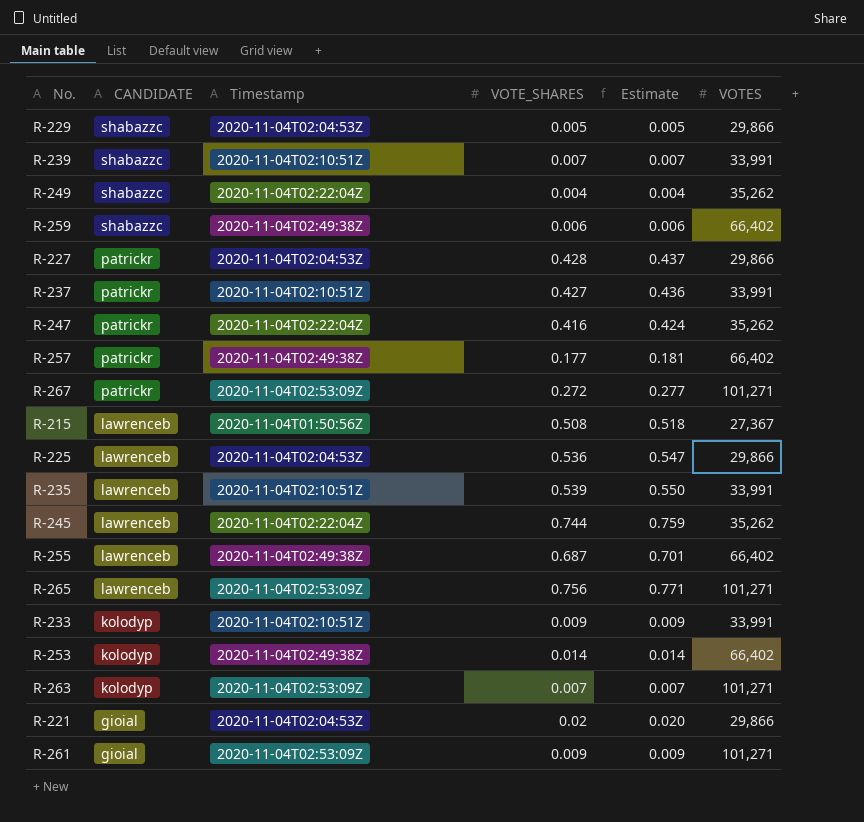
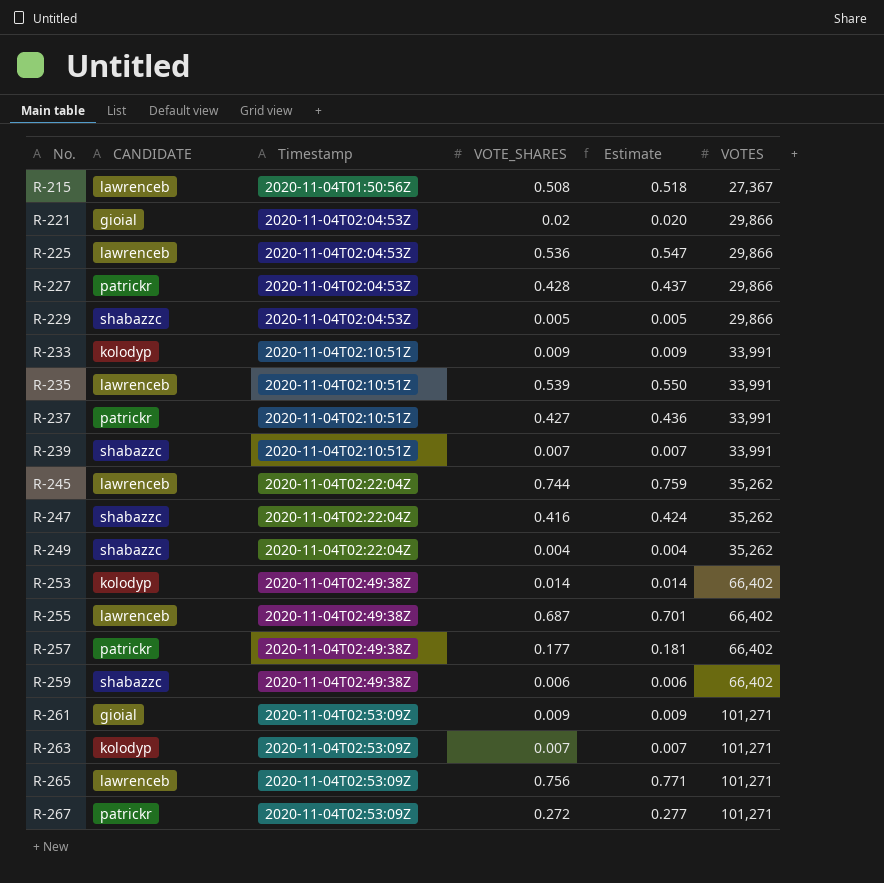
row order: CANDIDATE descending -> No. ascending
R-247 | CANDIDATE: patrickr -> shabazzc

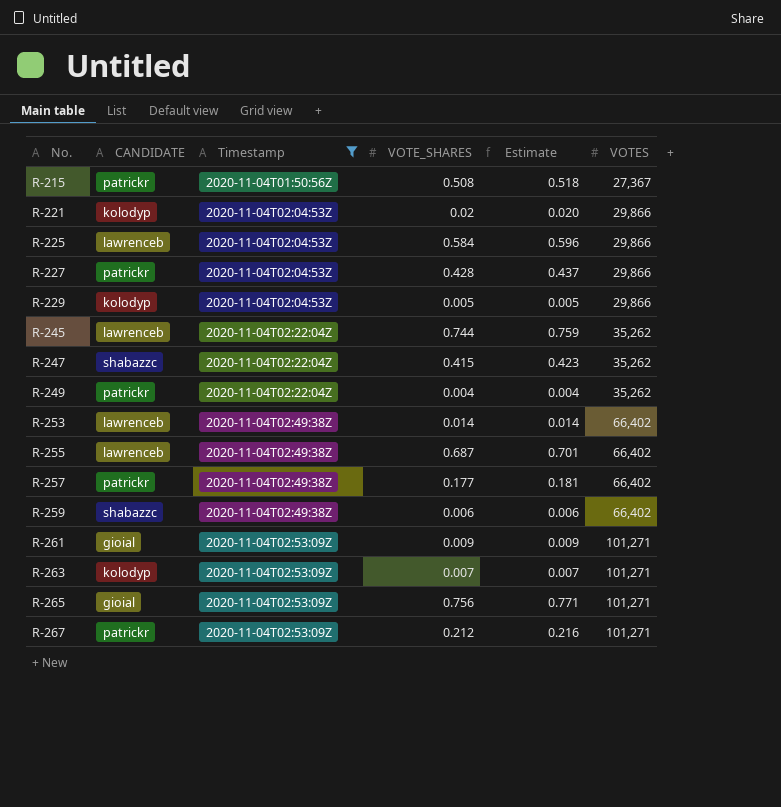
filter: none -> Timestamp != 2020-11-04T02:10:51Z
R-215 | CANDIDATE: lawrenceb -> patrickr
R-221 | CANDIDATE: gioial -> kolodyp
R-225 | VOTE_SHARES: 0.536 -> 0.584
R-225 | Estimate: 0.547 -> 0.596
R-229 | CANDIDATE: shabazzc -> kolodyp
R-247 | VOTE_SHARES: 0.416 -> 0.415
R-247 | Estimate: 0.424 -> 0.423
R-249 | CANDIDATE: shabazzc -> patrickr
R-253 | CANDIDATE: kolodyp -> lawrenceb
R-265 | CANDIDATE: lawrenceb -> gioial
R-267 | VOTE_SHARES: 0.272 -> 0.212
R-267 | Estimate: 0.277 -> 0.216

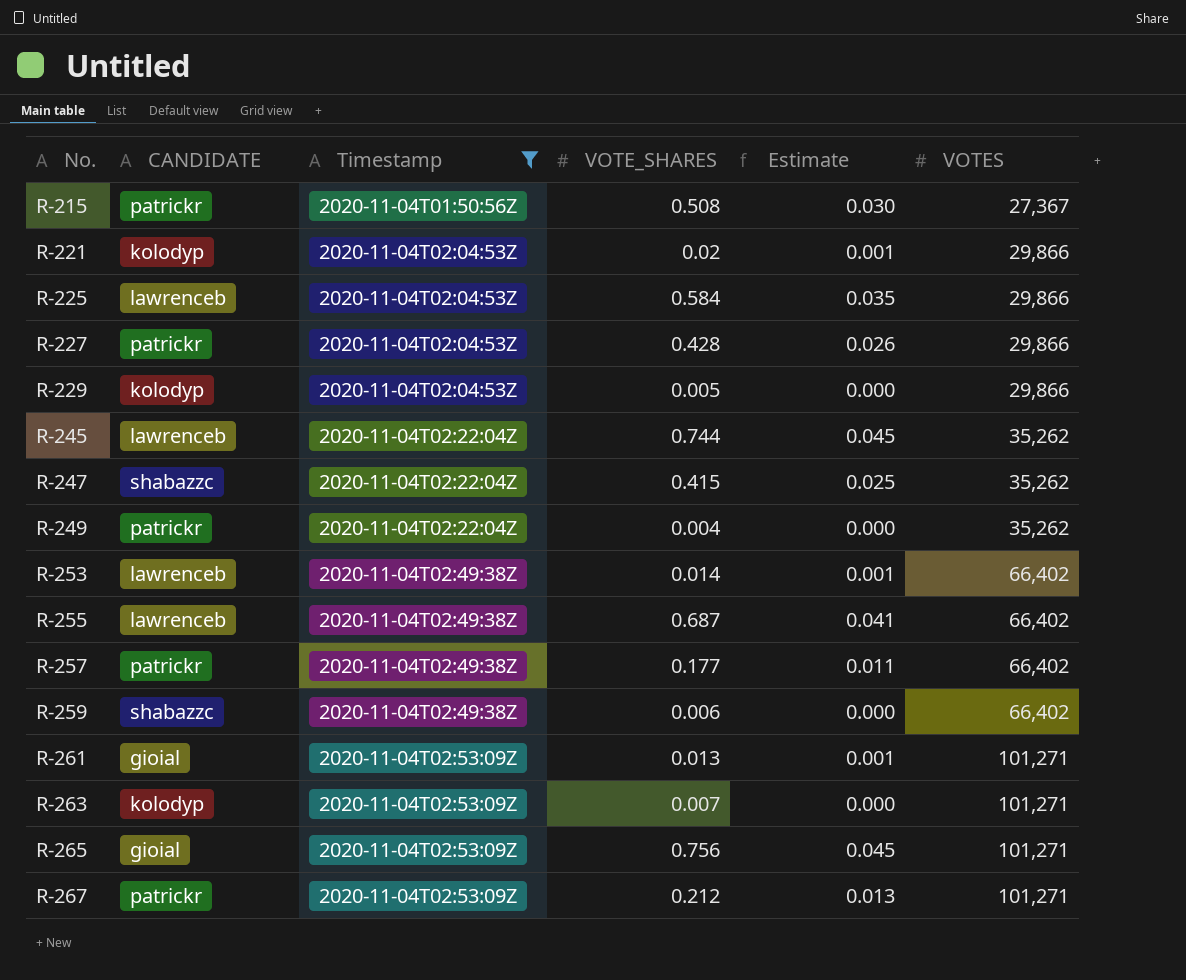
column Estimate | formula: [VOTE_SHARES] * 1.02 -> [VOTE_SHARES] * 0.06
R-261 | VOTE_SHARES: 0.009 -> 0.013

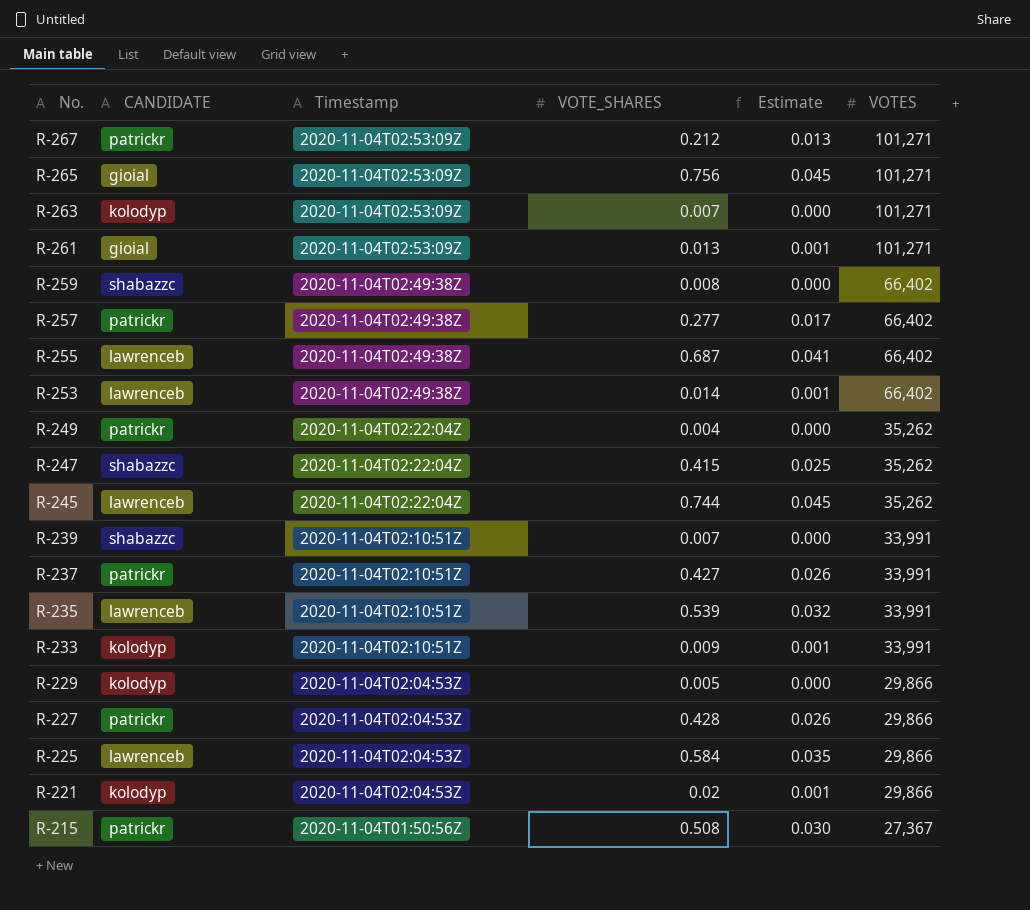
filter: Timestamp != 2020-11-04T02:10:51Z -> none
row order: No. ascending -> No. descending
R-259 | VOTE_SHARES: 0.006 -> 0.008
R-257 | VOTE_SHARES: 0.177 -> 0.277
R-257 | Estimate: 0.011 -> 0.017

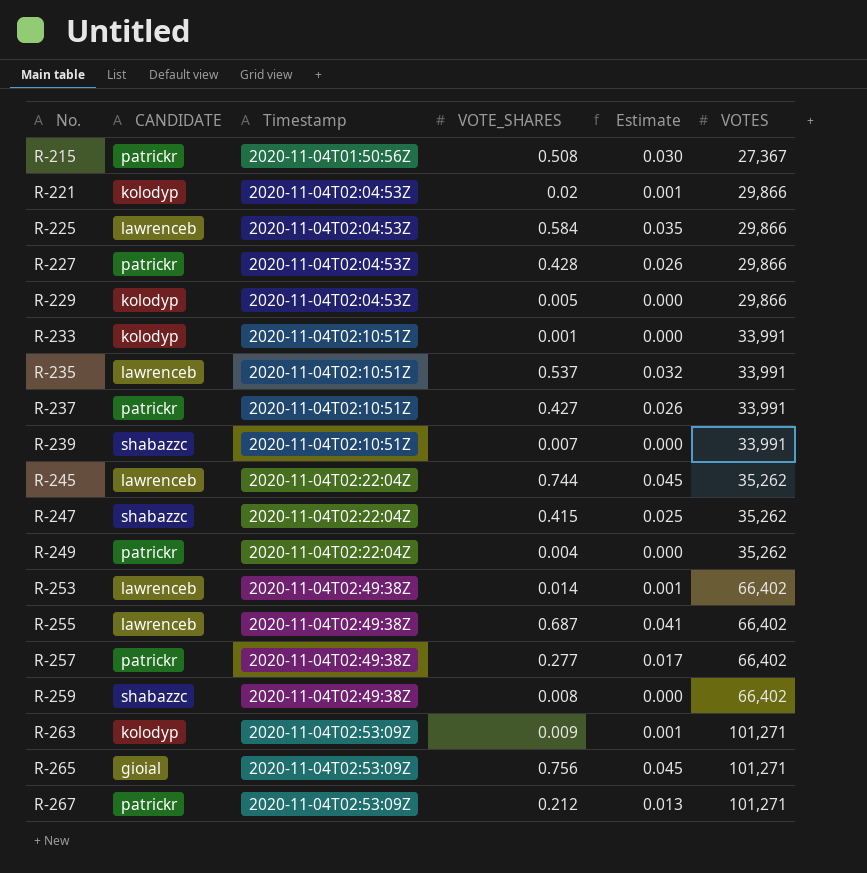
row order: No. descending -> No. ascending
row R-261: gioial | 2020-11-04T02:53:09Z | 0.013 | 0.001 | 101,271 -> none
R-233 | VOTE_SHARES: 0.009 -> 0.001
R-233 | Estimate: 0.001 -> 0.000
R-235 | VOTE_SHARES: 0.539 -> 0.537
R-263 | VOTE_SHARES: 0.007 -> 0.009
R-263 | Estimate: 0.000 -> 0.001

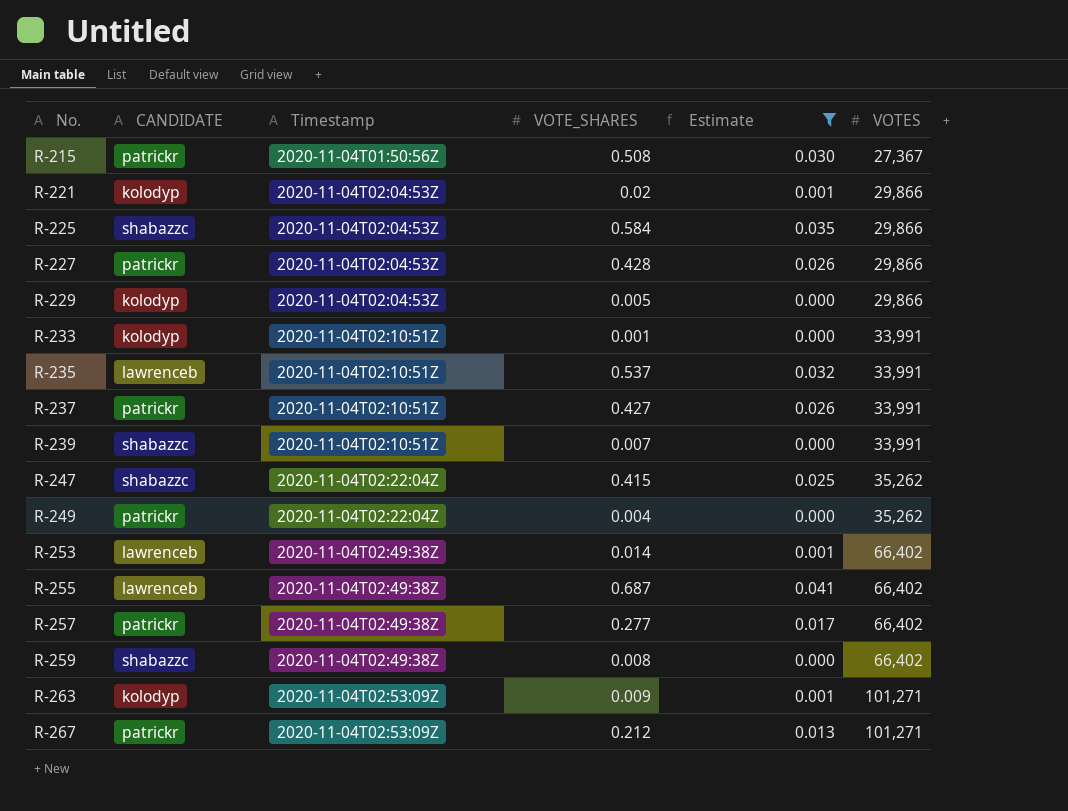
filter: none -> Estimate != 0.045
R-225 | CANDIDATE: lawrenceb -> shabazzc

